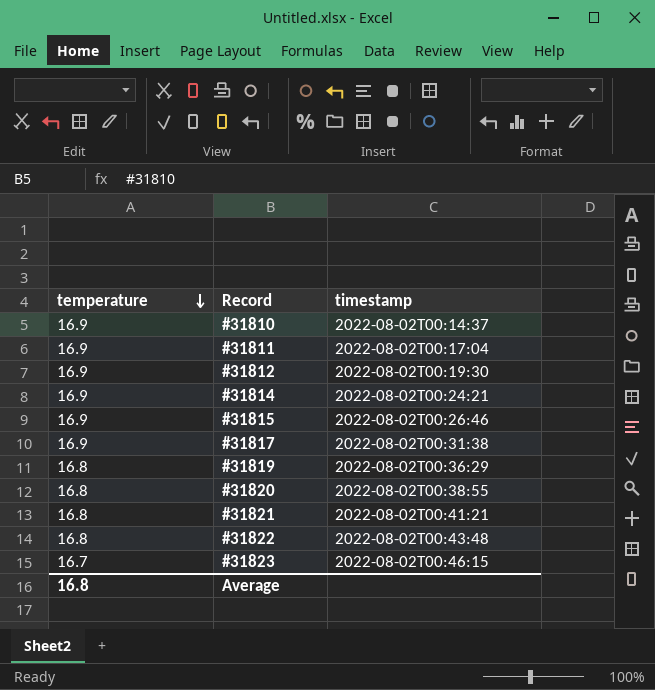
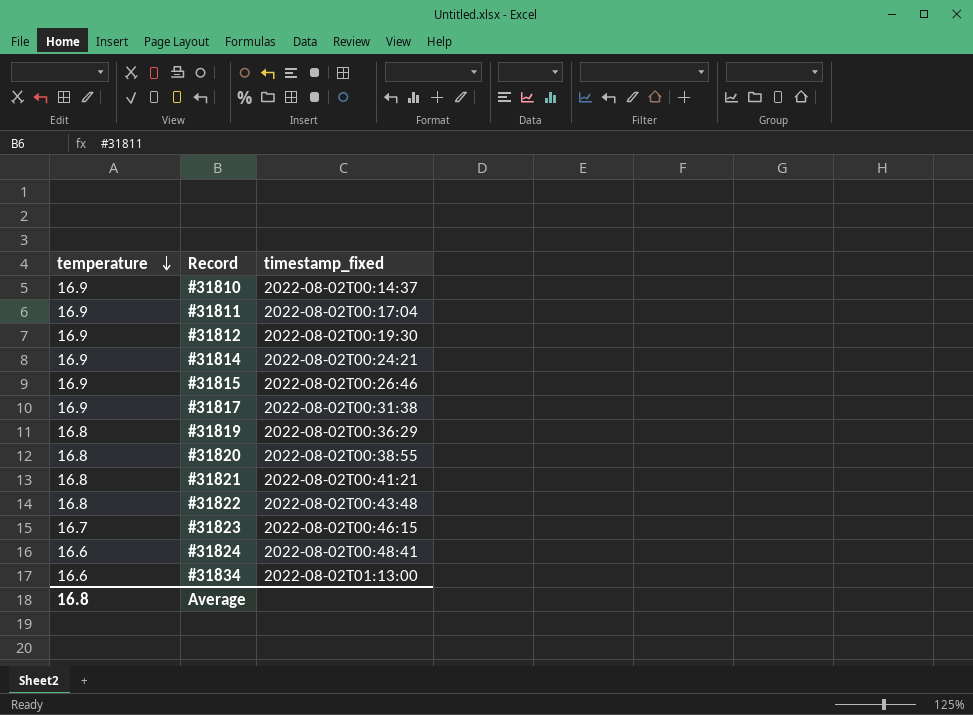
column name: timestamp -> timestamp_fixed
row #31824: none -> 16.6 | 2022-08-02T00:48:41
row #31834: none -> 16.6 | 2022-08-02T01:13:00

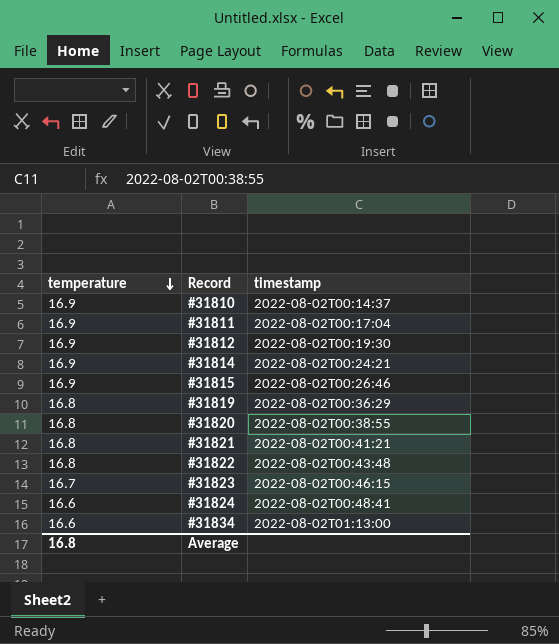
column name: timestamp_fixed -> timestamp
row #31817: 16.9 | 2022-08-02T00:31:38 -> none

